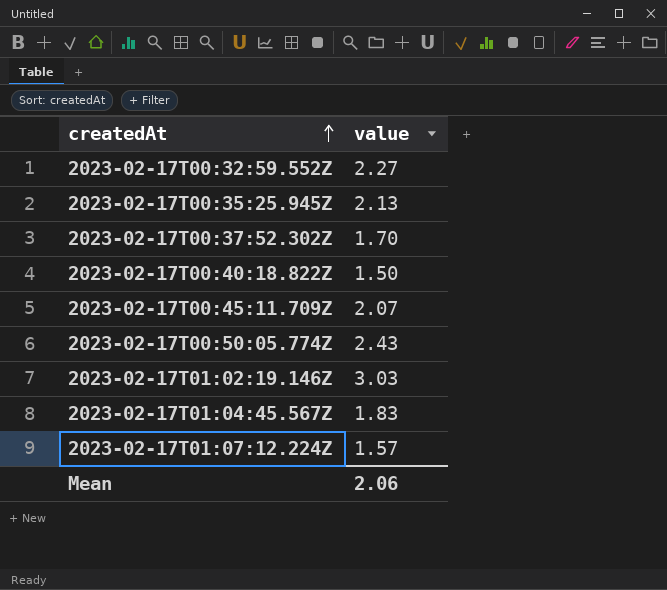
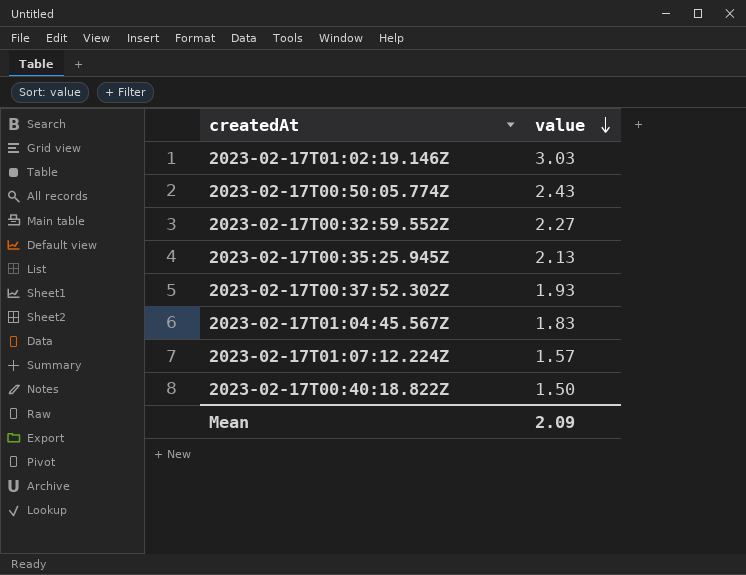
row order: createdAt ascending -> value descending
row 2023-02-17T00:45:11.709Z: 2.07 -> none
2023-02-17T00:37:52.302Z | value: 1.70 -> 1.93
Mean | value: 2.06 -> 2.09

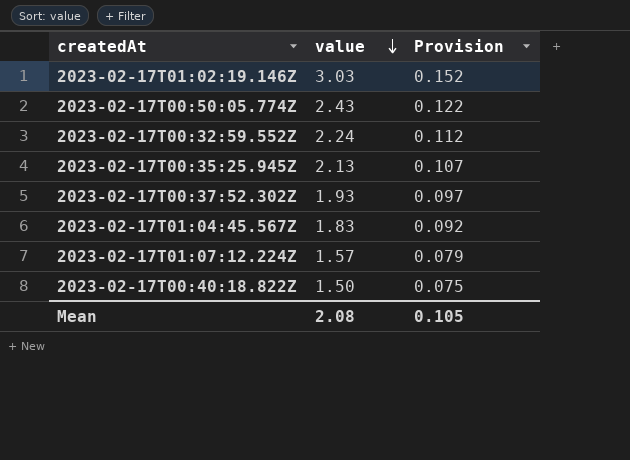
column Provision | formula: none -> [value] * 0.05
2023-02-17T00:32:59.552Z | value: 2.27 -> 2.24
Mean | value: 2.09 -> 2.08

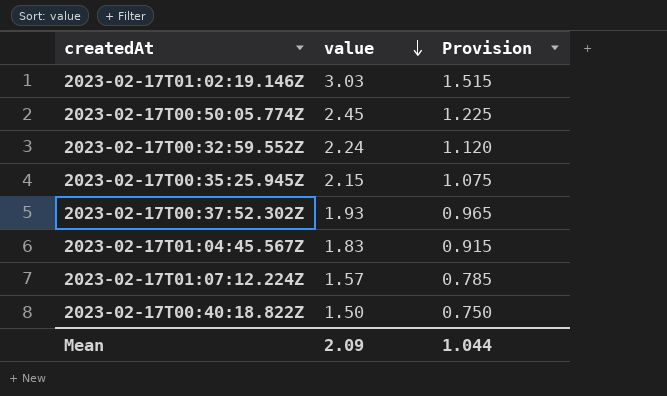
column Provision | formula: [value] * 0.05 -> [value] * 0.5
2023-02-17T00:50:05.774Z | value: 2.43 -> 2.45
2023-02-17T00:35:25.945Z | value: 2.13 -> 2.15
Mean | value: 2.08 -> 2.09
Mean | Provision: 0.105 -> 1.044

